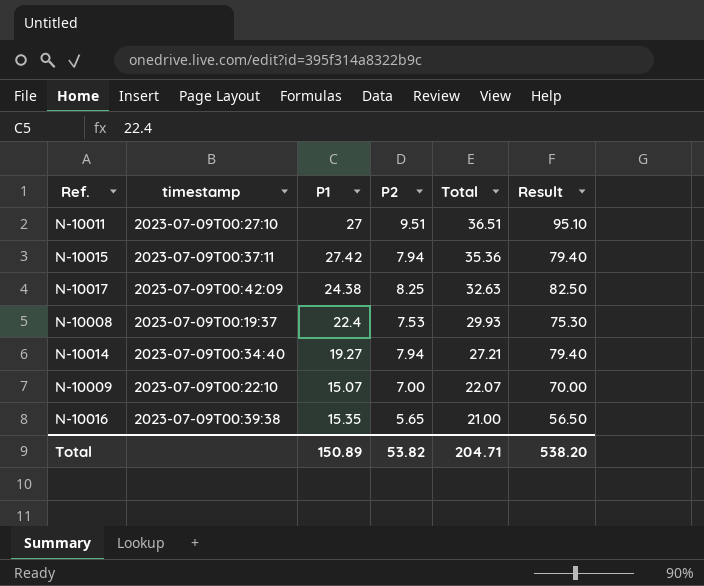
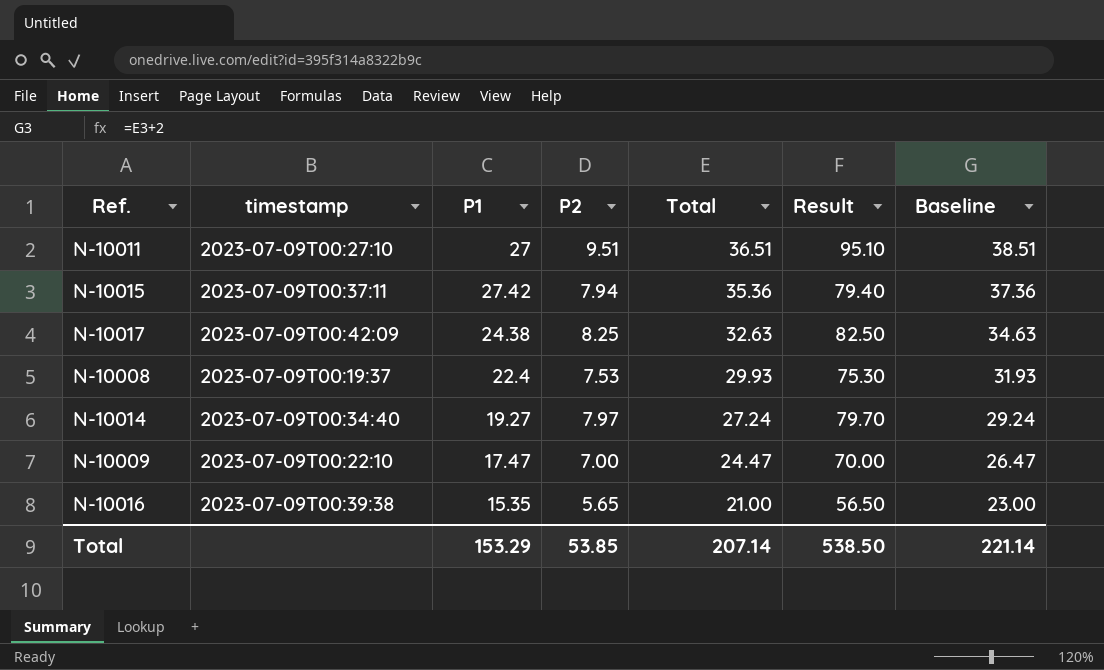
column Baseline | formula: none -> [Total] + 2
N-10014 | P2: 7.94 -> 7.97
N-10014 | Total: 27.21 -> 27.24
N-10014 | Result: 79.40 -> 79.70
N-10009 | P1: 15.07 -> 17.47
N-10009 | Total: 22.07 -> 24.47
Total | P1: 150.89 -> 153.29
Total | P2: 53.82 -> 53.85
Total | Total: 204.71 -> 207.14
Total | Result: 538.20 -> 538.50

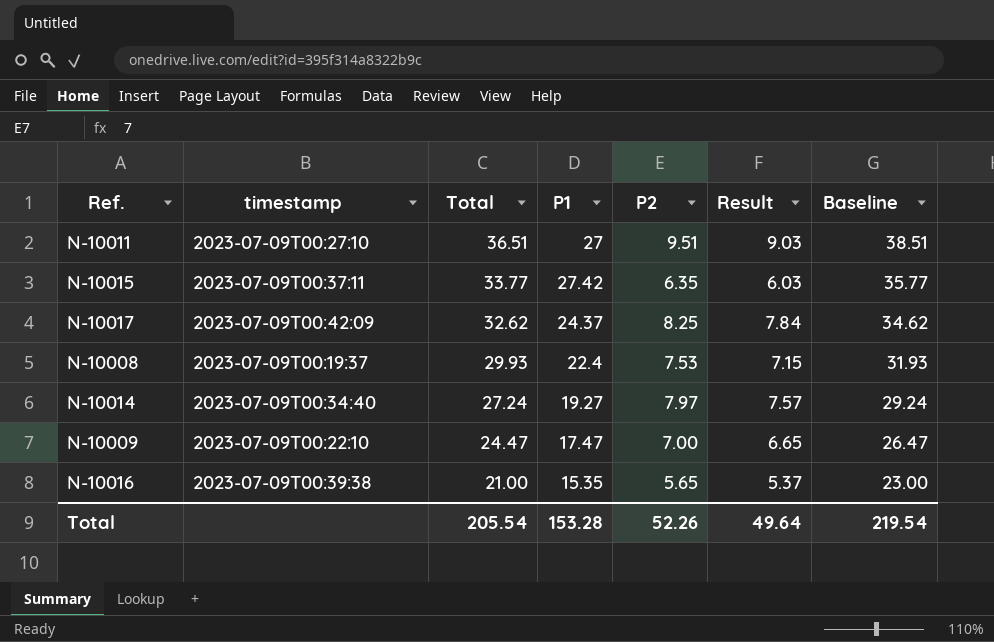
column Total | position: 5 -> 3
column Result | formula: [P2] * 10 -> [P2] * 0.95
N-10015 | Total: 35.36 -> 33.77
N-10015 | P2: 7.94 -> 6.35
N-10015 | Baseline: 37.36 -> 35.77
N-10017 | Total: 32.63 -> 32.62
N-10017 | P1: 24.38 -> 24.37
N-10017 | Baseline: 34.63 -> 34.62
Total | Total: 207.14 -> 205.54
Total | P1: 153.29 -> 153.28
Total | P2: 53.85 -> 52.26
Total | Result: 538.50 -> 49.64
Total | Baseline: 221.14 -> 219.54

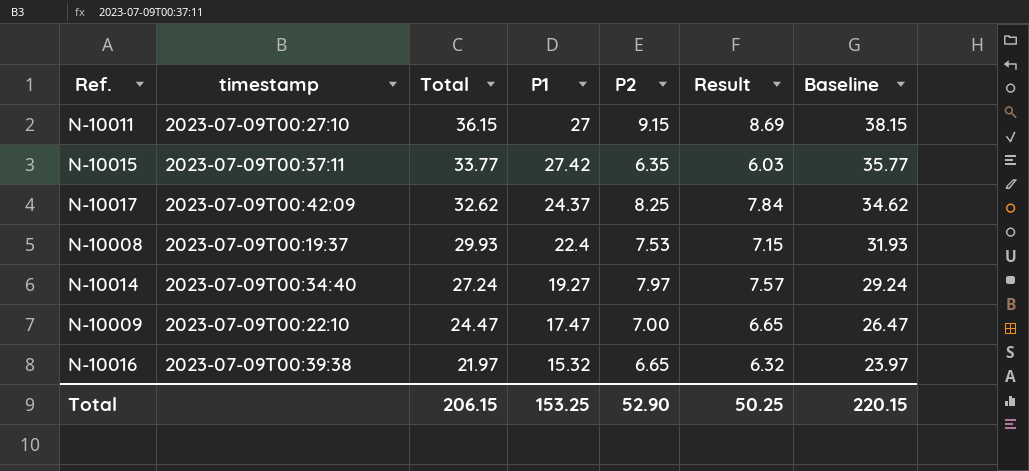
N-10011 | Total: 36.51 -> 36.15
N-10011 | P2: 9.51 -> 9.15
N-10011 | Result: 9.03 -> 8.69
N-10011 | Baseline: 38.51 -> 38.15
N-10016 | Total: 21.00 -> 21.97
N-10016 | P1: 15.35 -> 15.32
N-10016 | P2: 5.65 -> 6.65
N-10016 | Result: 5.37 -> 6.32
N-10016 | Baseline: 23.00 -> 23.97
Total | Total: 205.54 -> 206.15
Total | P1: 153.28 -> 153.25
Total | P2: 52.26 -> 52.90
Total | Result: 49.64 -> 50.25
Total | Baseline: 219.54 -> 220.15

